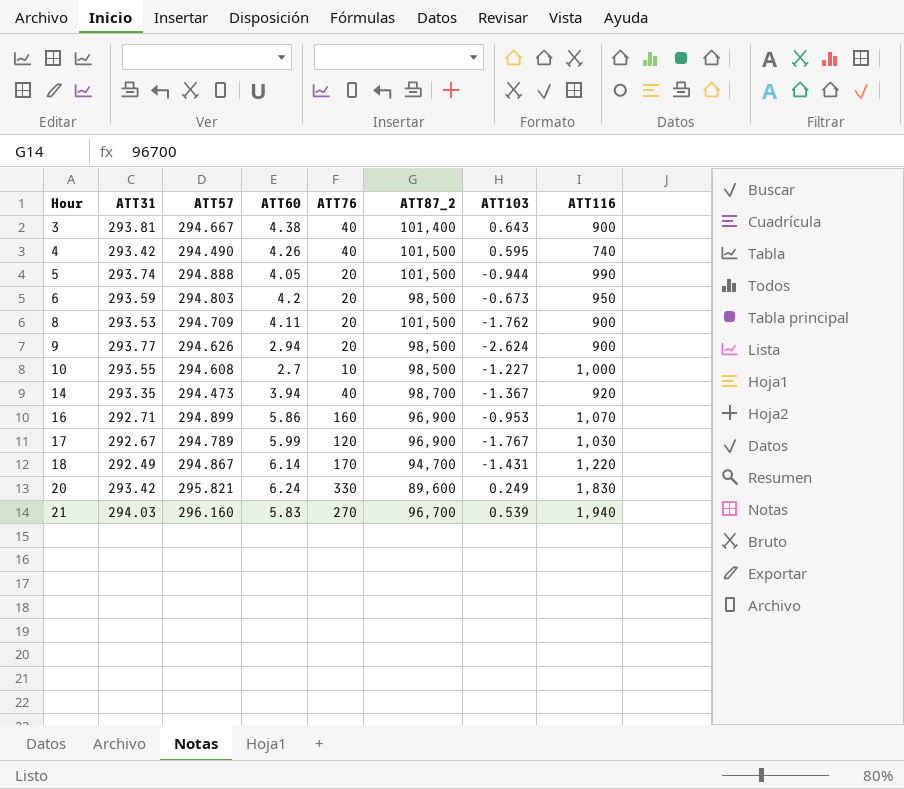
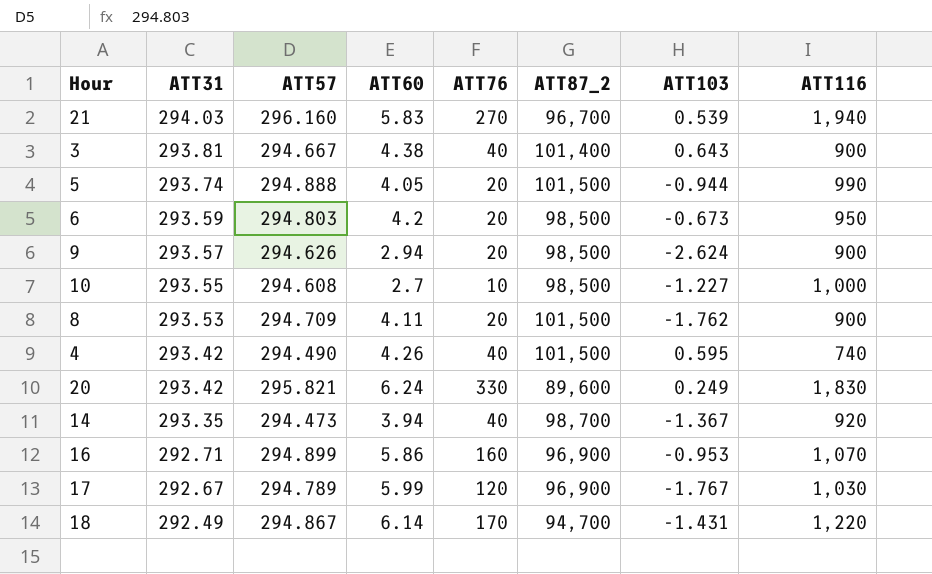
row order: Hour ascending -> ATT31 descending
9 | ATT31: 293.77 -> 293.57

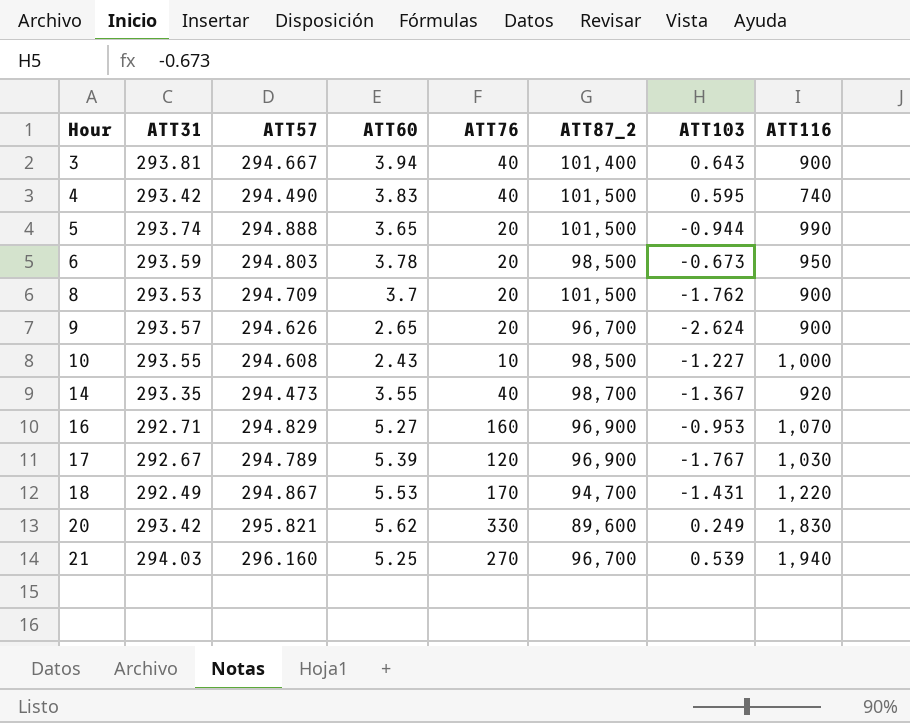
row order: ATT31 descending -> Hour ascending
3 | ATT60: 4.38 -> 3.94
4 | ATT60: 4.26 -> 3.83
5 | ATT60: 4.05 -> 3.65
6 | ATT60: 4.2 -> 3.78
8 | ATT60: 4.11 -> 3.7
9 | ATT60: 2.94 -> 2.65
9 | ATT87_2: 98,500 -> 96,700
10 | ATT60: 2.7 -> 2.43
14 | ATT60: 3.94 -> 3.55
16 | ATT57: 294.899 -> 294.829
16 | ATT60: 5.86 -> 5.27
17 | ATT60: 5.99 -> 5.39
18 | ATT60: 6.14 -> 5.53
20 | ATT60: 6.24 -> 5.62
21 | ATT60: 5.83 -> 5.25

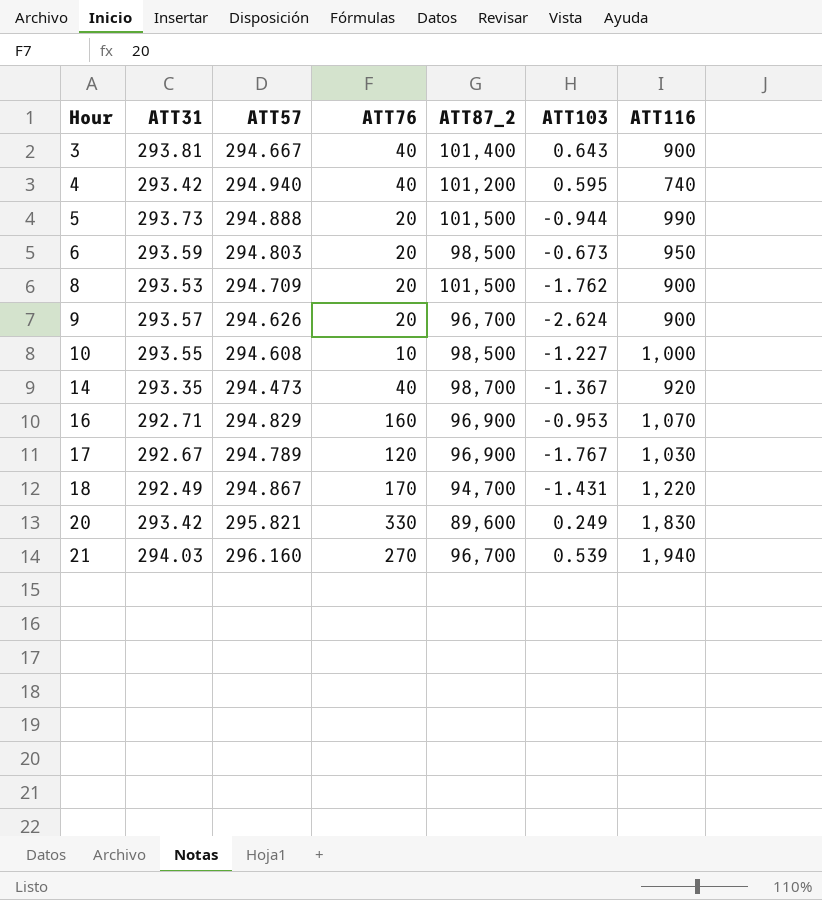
column ATT60 | position: 4 -> none
4 | ATT57: 294.490 -> 294.940
4 | ATT87_2: 101,500 -> 101,200
5 | ATT31: 293.74 -> 293.73

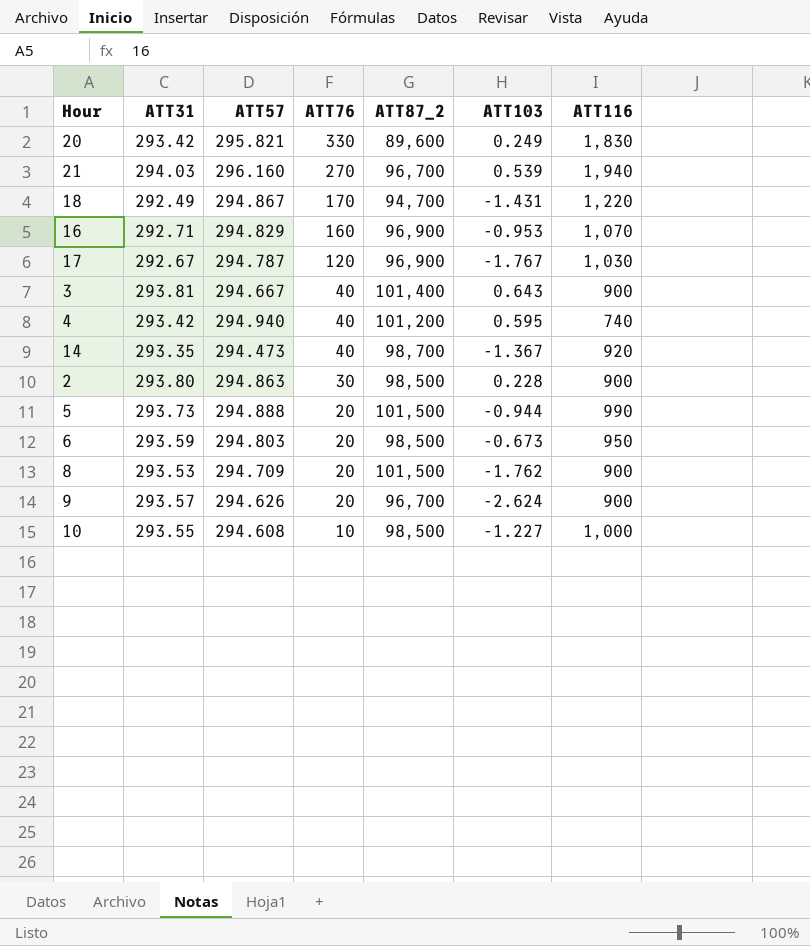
row order: Hour ascending -> ATT76 descending
17 | ATT57: 294.789 -> 294.787
row 2: none -> 293.80 | 294.863 | 30 | 98,500 | 0.228 | 900

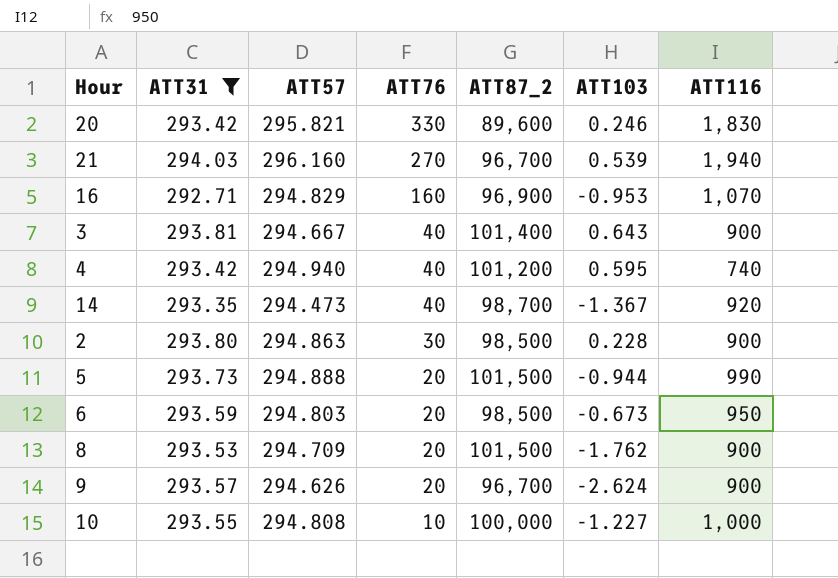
filter: none -> ATT31 >= 292.71
20 | ATT103: 0.249 -> 0.246
10 | ATT57: 294.608 -> 294.808
10 | ATT87_2: 98,500 -> 100,000

